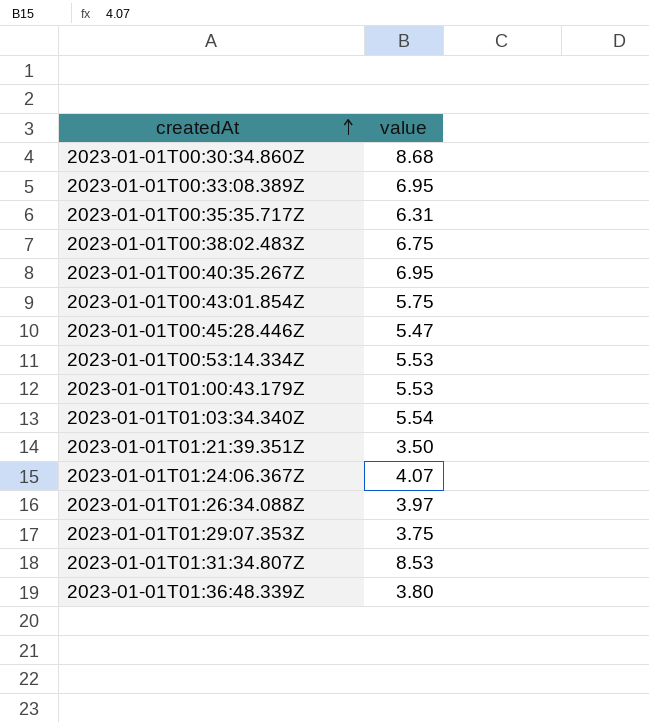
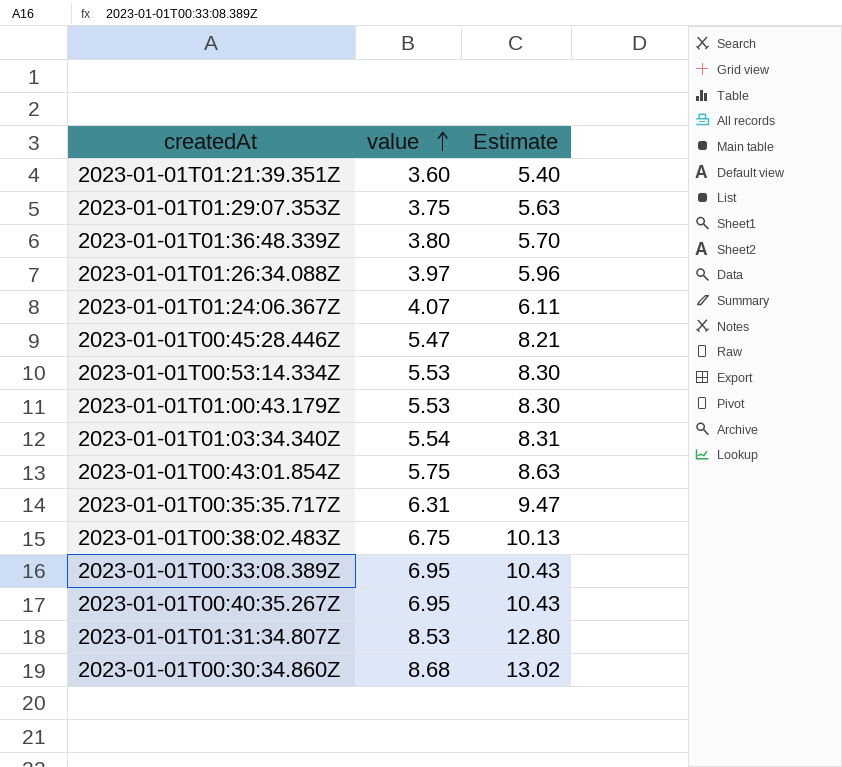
row order: createdAt ascending -> value ascending
column Estimate | formula: none -> [value] * 1.5
2023-01-01T01:21:39.351Z | value: 3.50 -> 3.60

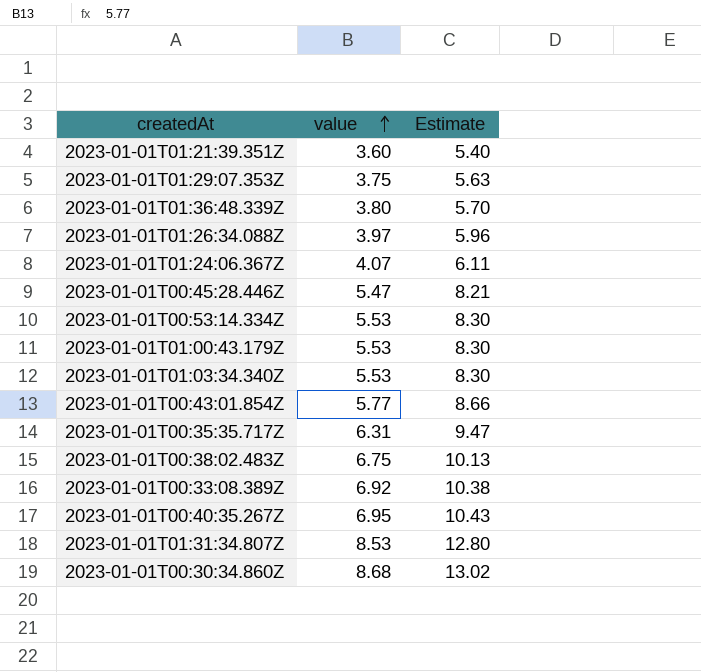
2023-01-01T01:03:34.340Z | value: 5.54 -> 5.53
2023-01-01T01:03:34.340Z | Estimate: 8.31 -> 8.30
2023-01-01T00:43:01.854Z | value: 5.75 -> 5.77
2023-01-01T00:43:01.854Z | Estimate: 8.63 -> 8.66
2023-01-01T00:33:08.389Z | value: 6.95 -> 6.92
2023-01-01T00:33:08.389Z | Estimate: 10.43 -> 10.38

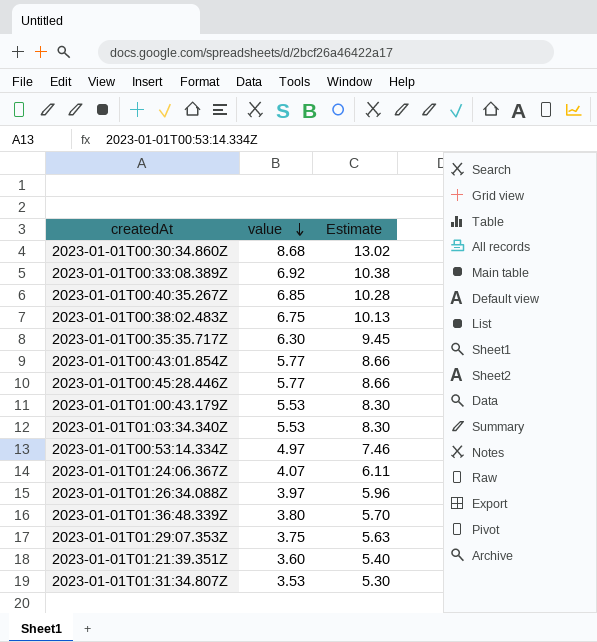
row order: value ascending -> value descending
2023-01-01T00:40:35.267Z | value: 6.95 -> 6.85
2023-01-01T00:40:35.267Z | Estimate: 10.43 -> 10.28
2023-01-01T00:35:35.717Z | value: 6.31 -> 6.30
2023-01-01T00:35:35.717Z | Estimate: 9.47 -> 9.45
2023-01-01T00:45:28.446Z | value: 5.47 -> 5.77
2023-01-01T00:45:28.446Z | Estimate: 8.21 -> 8.66
2023-01-01T00:53:14.334Z | value: 5.53 -> 4.97
2023-01-01T00:53:14.334Z | Estimate: 8.30 -> 7.46
2023-01-01T01:31:34.807Z | value: 8.53 -> 3.53
2023-01-01T01:31:34.807Z | Estimate: 12.80 -> 5.30

